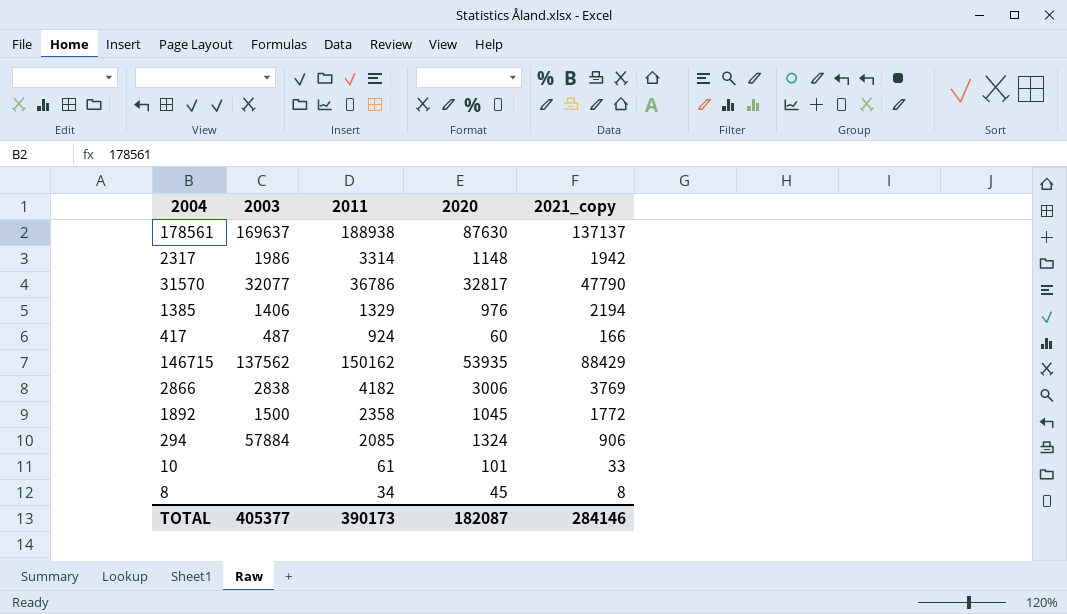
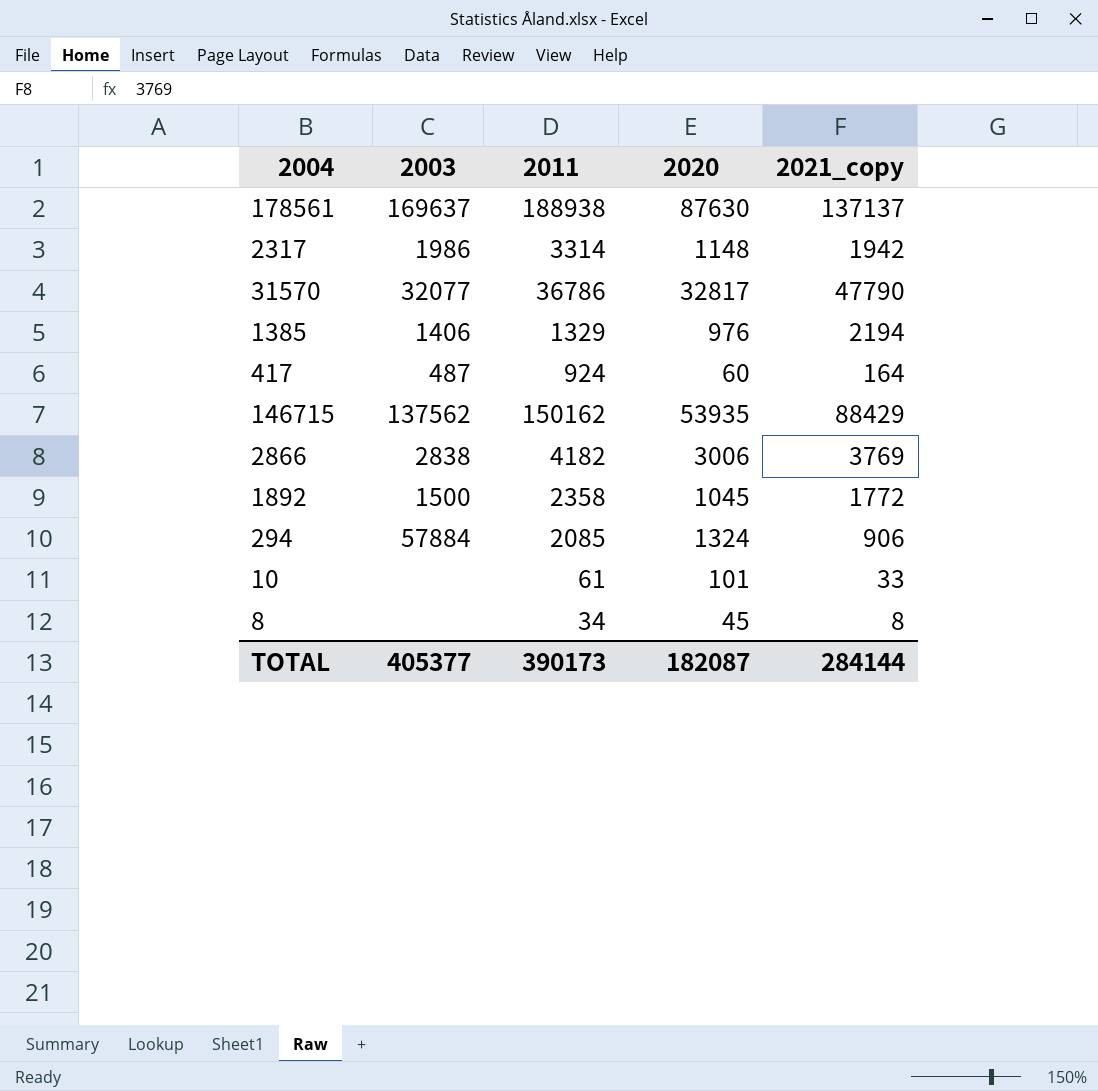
417 | 2021_copy: 166 -> 164
TOTAL | 2021_copy: 284146 -> 284144

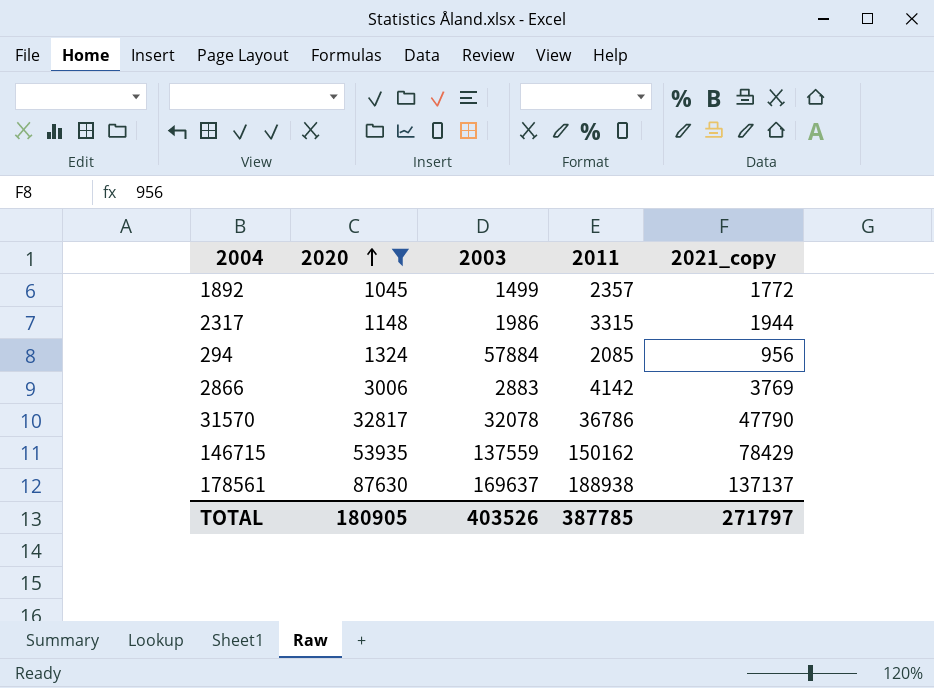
filter: none -> 2020 >= 1045
row order: none -> 2020 ascending
column 2020 | position: 4 -> 2
1892 | 2003: 1500 -> 1499
1892 | 2011: 2358 -> 2357
2317 | 2011: 3314 -> 3315
2317 | 2021_copy: 1942 -> 1944
294 | 2021_copy: 906 -> 956
2866 | 2003: 2838 -> 2883
2866 | 2011: 4182 -> 4142
31570 | 2003: 32077 -> 32078
146715 | 2003: 137562 -> 137559
146715 | 2021_copy: 88429 -> 78429
TOTAL | 2020: 182087 -> 180905
TOTAL | 2003: 405377 -> 403526
TOTAL | 2011: 390173 -> 387785
TOTAL | 2021_copy: 284144 -> 271797

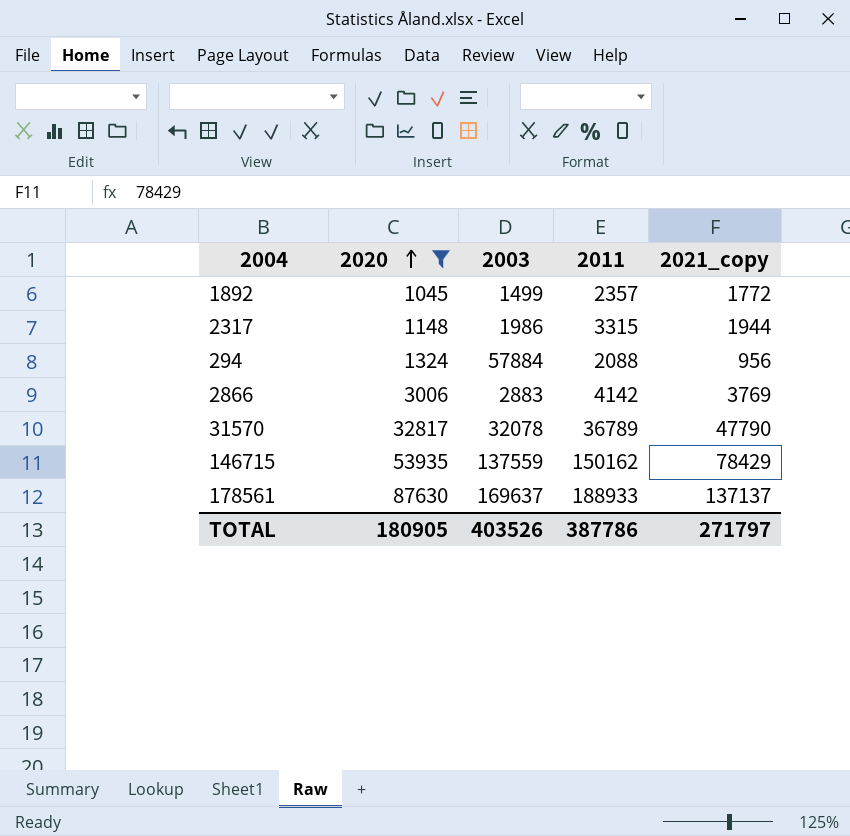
294 | 2011: 2085 -> 2088
31570 | 2011: 36786 -> 36789
178561 | 2011: 188938 -> 188933
TOTAL | 2011: 387785 -> 387786

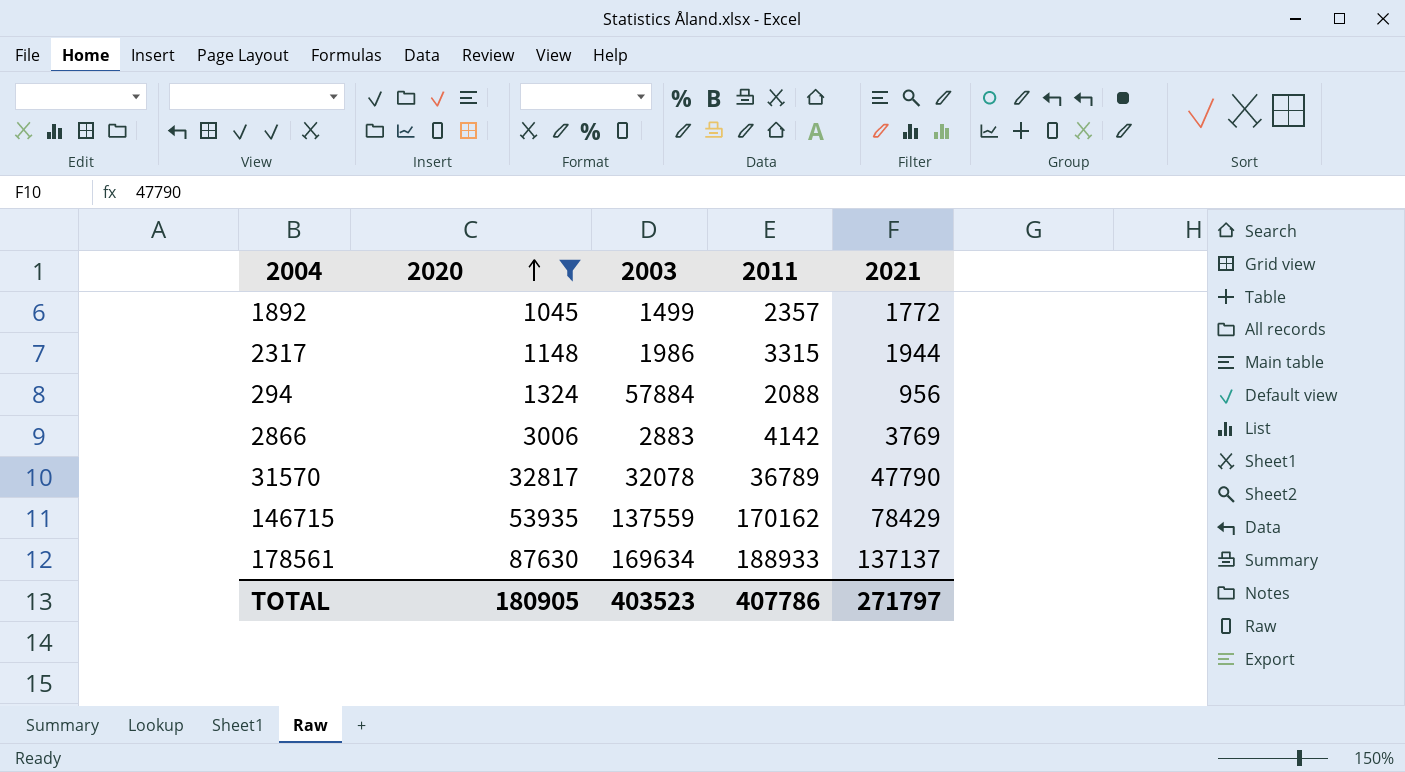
column name: 2021_copy -> 2021
146715 | 2011: 150162 -> 170162
178561 | 2003: 169637 -> 169634
TOTAL | 2003: 403526 -> 403523
TOTAL | 2011: 387786 -> 407786

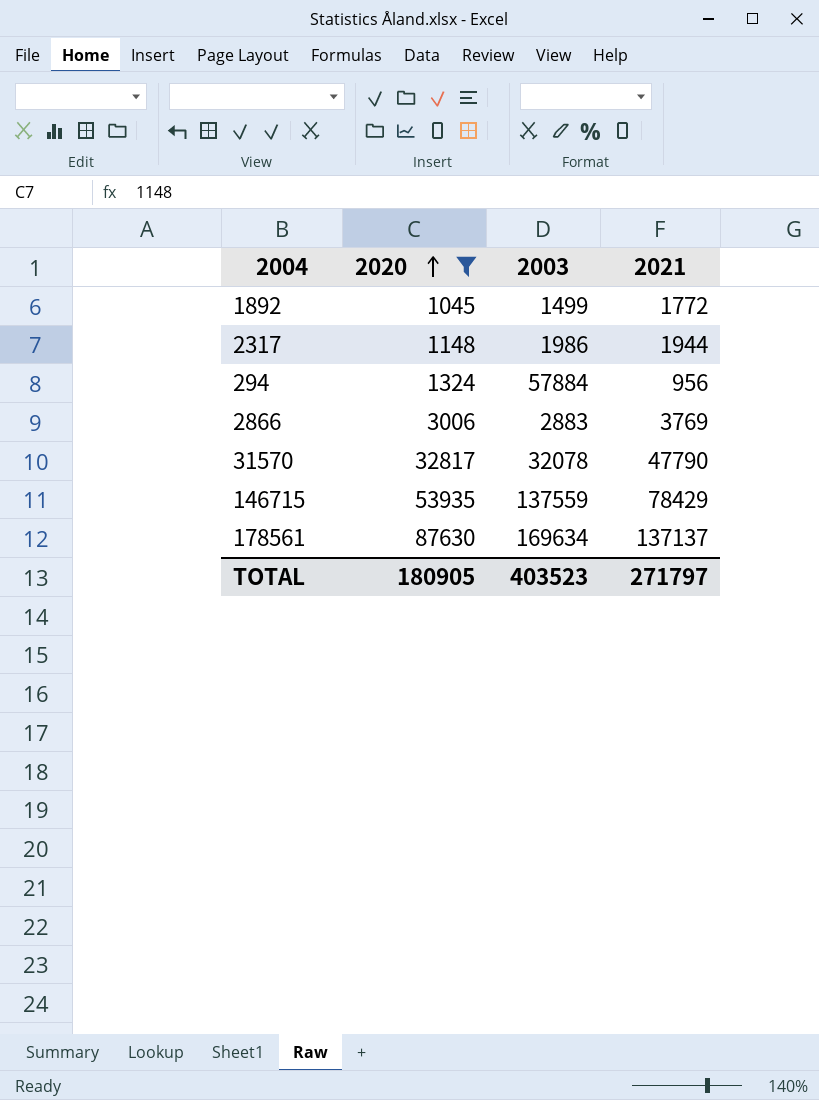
column 2011 | position: 4 -> none

